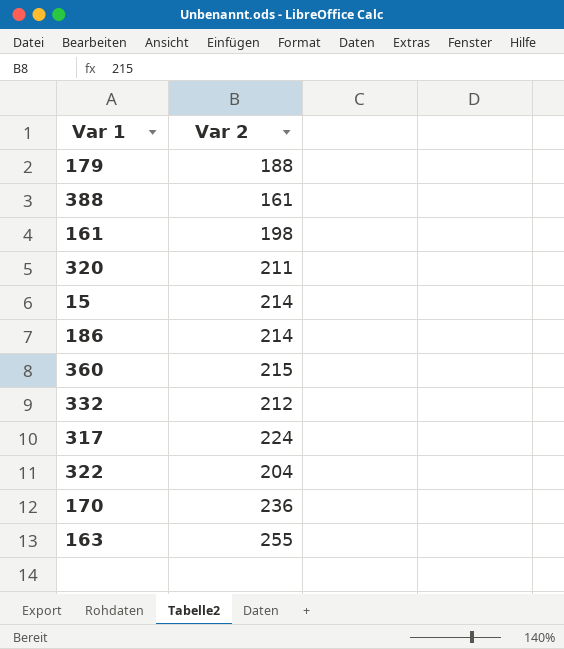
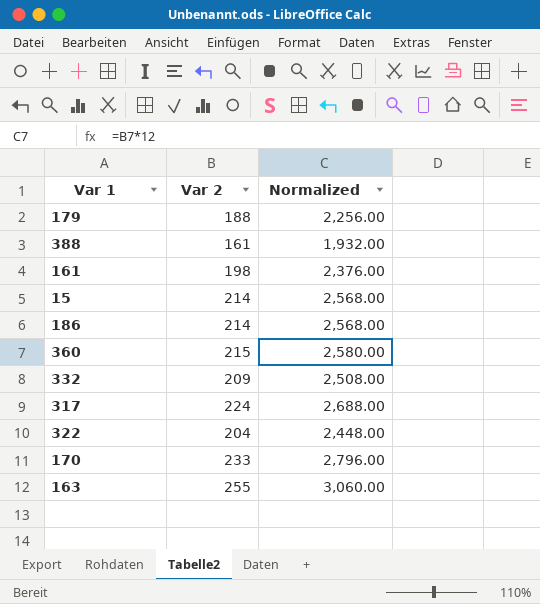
column Normalized | formula: none -> [Var 2] * 12
row 320: 211 -> none
332 | Var 2: 212 -> 209
170 | Var 2: 236 -> 233

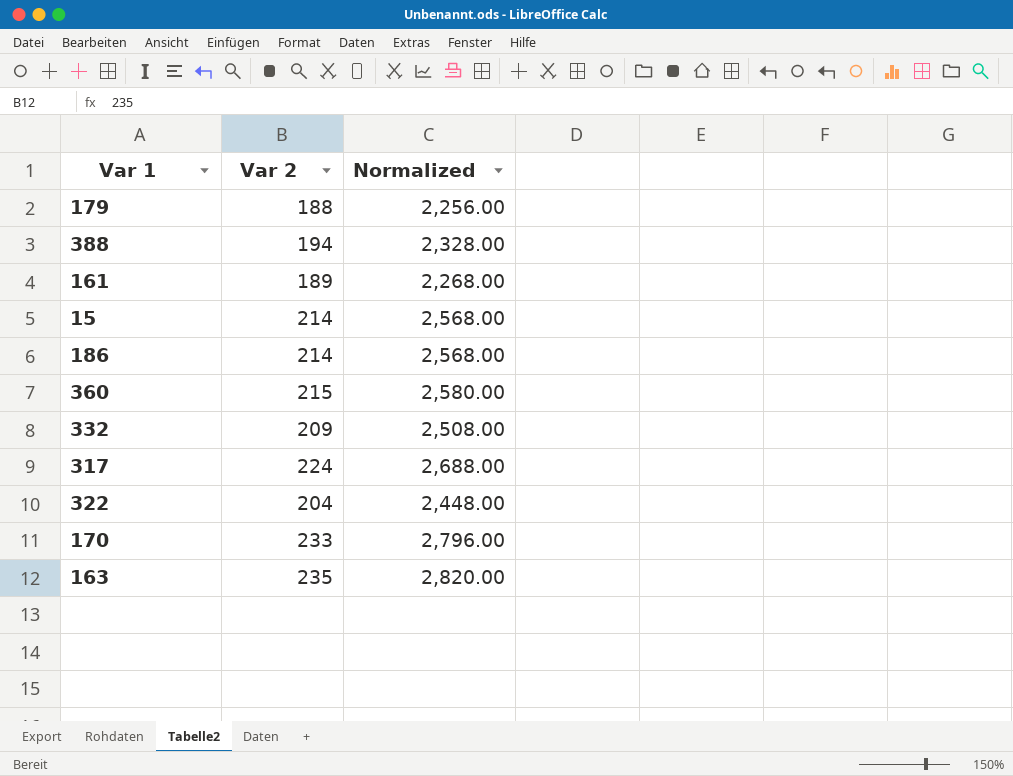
388 | Var 2: 161 -> 194
388 | Normalized: 1,932.00 -> 2,328.00
161 | Var 2: 198 -> 189
161 | Normalized: 2,376.00 -> 2,268.00
163 | Var 2: 255 -> 235
163 | Normalized: 3,060.00 -> 2,820.00

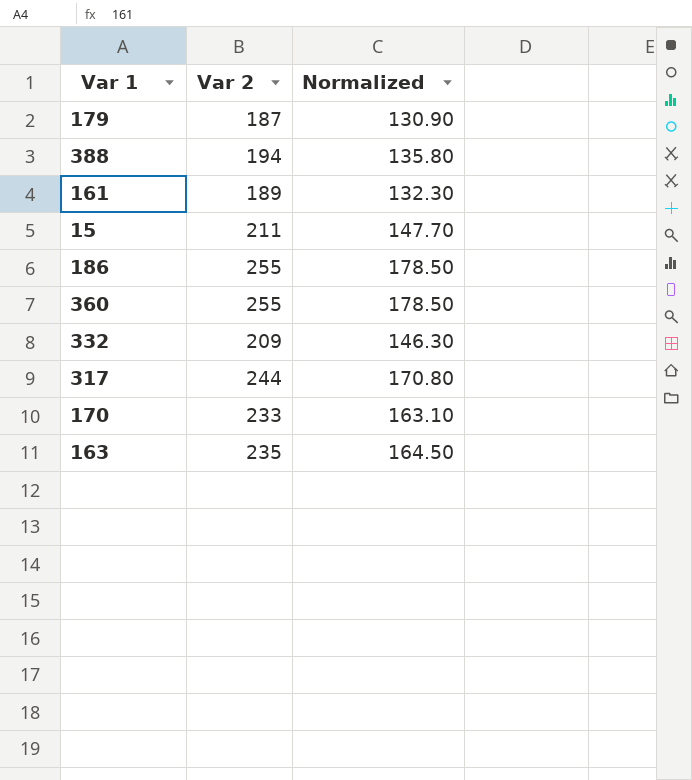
column Normalized | formula: [Var 2] * 12 -> [Var 2] * 0.7
row 322: 204 | 2,448.00 -> none
179 | Var 2: 188 -> 187
15 | Var 2: 214 -> 211
186 | Var 2: 214 -> 255
360 | Var 2: 215 -> 255
317 | Var 2: 224 -> 244

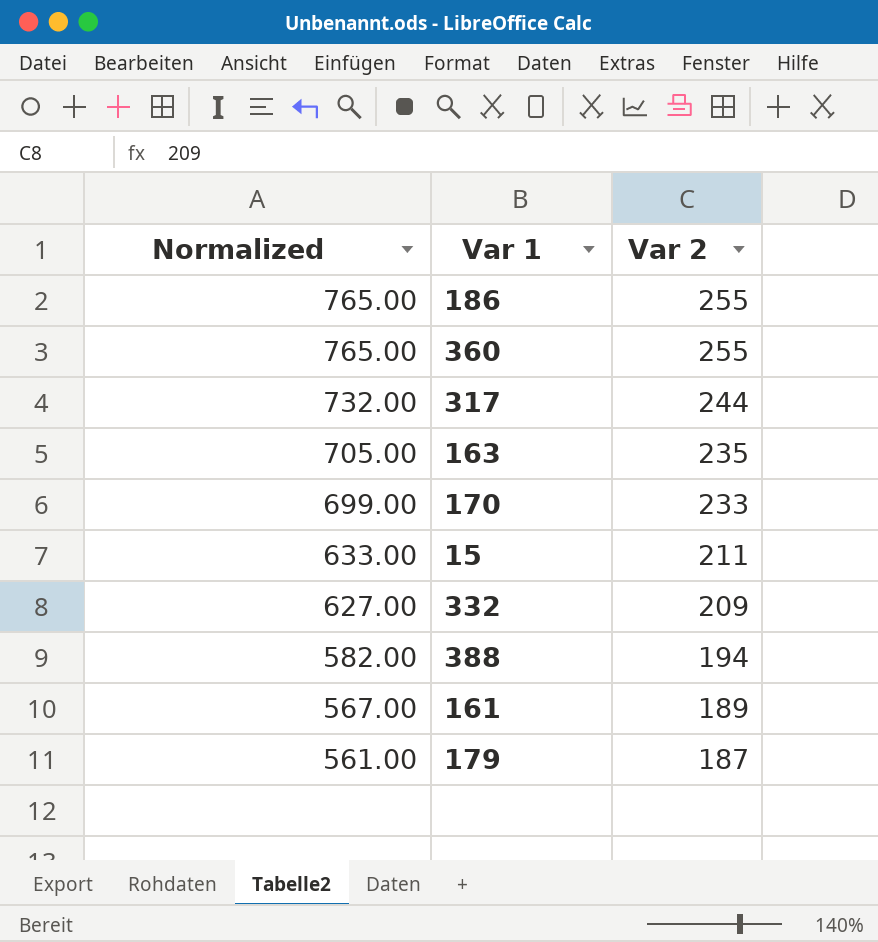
row order: none -> Normalized descending
column Normalized | formula: [Var 2] * 0.7 -> [Var 2] * 3
column Normalized | position: 3 -> 1

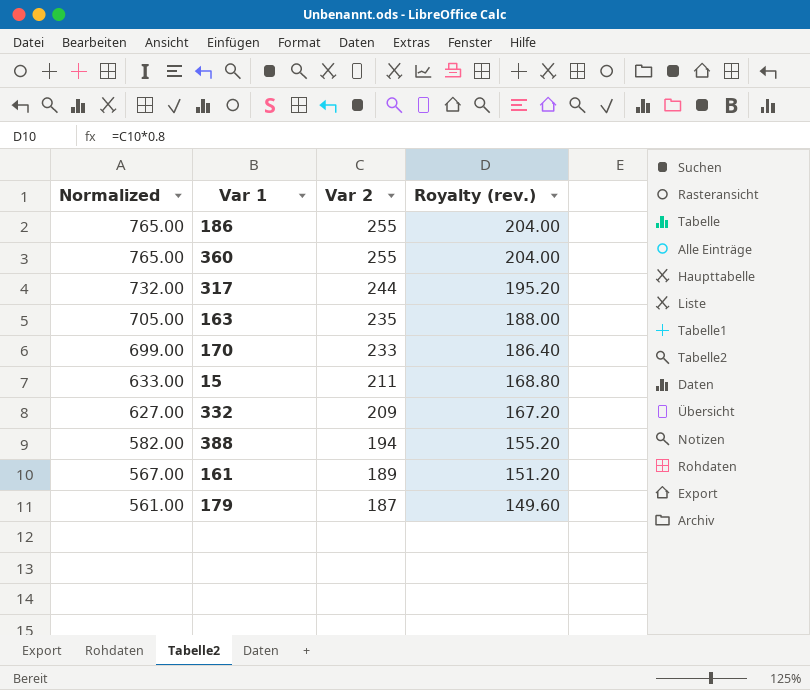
column Royalty (rev.) | formula: none -> [Var 2] * 0.8

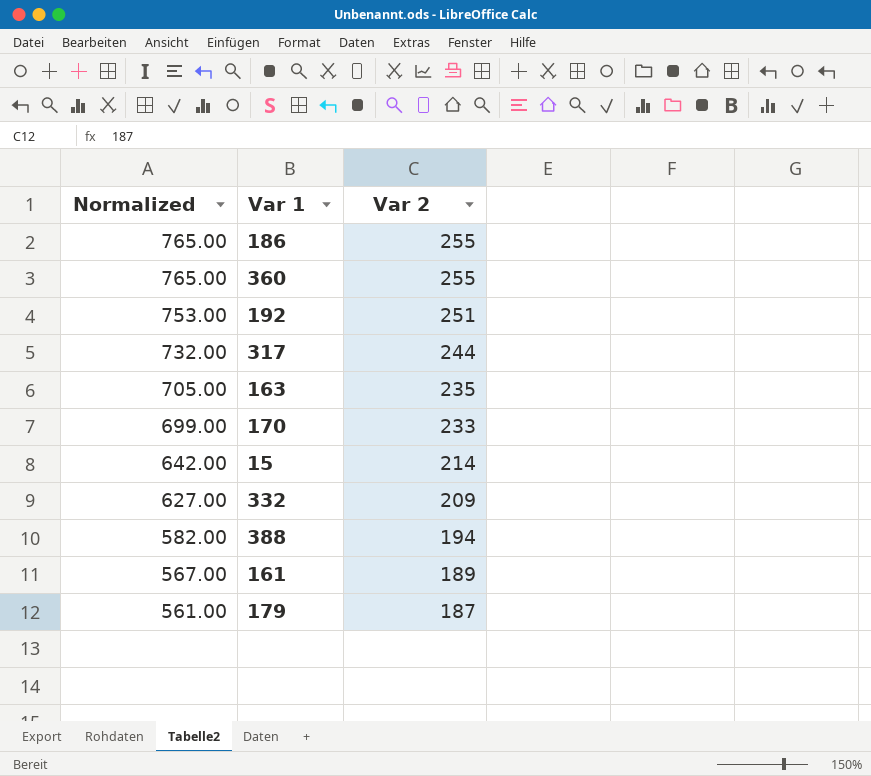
column Royalty (rev.) | formula: [Var 2] * 0.8 -> none
row 192: none -> 753.00 | 251
15 | Normalized: 633.00 -> 642.00
15 | Var 2: 211 -> 214

